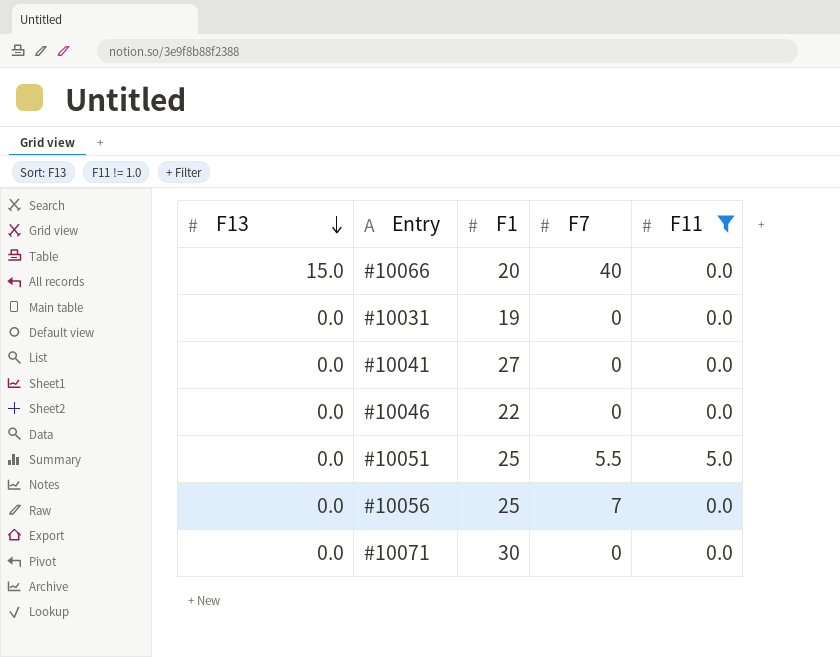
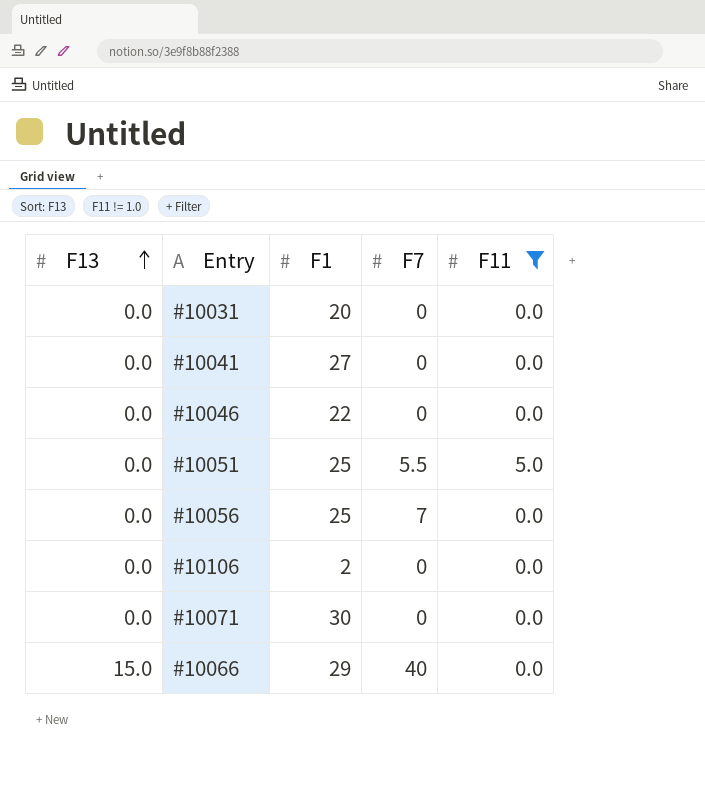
row order: F13 descending -> F13 ascending
#10031 | F1: 19 -> 20
row #10106: none -> 0.0 | 2 | 0 | 0.0
#10066 | F1: 20 -> 29

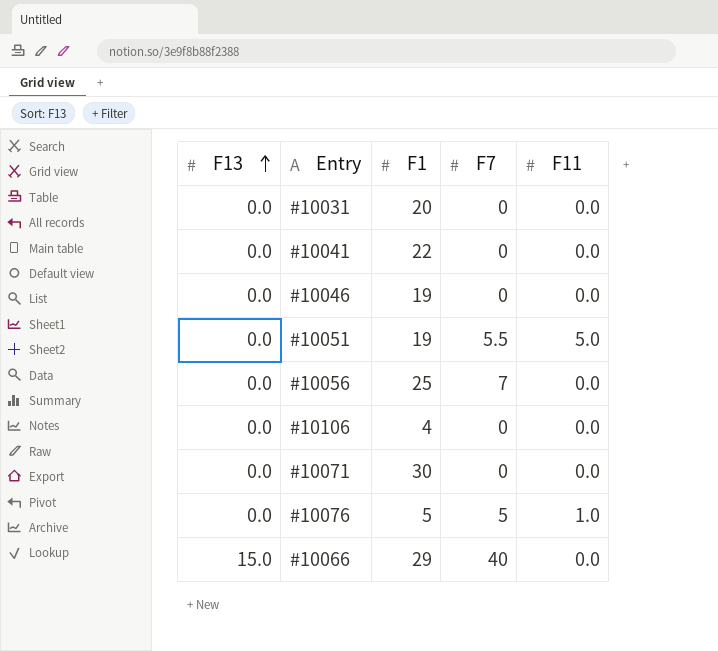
filter: F11 != 1.0 -> none
#10041 | F1: 27 -> 22
#10046 | F1: 22 -> 19
#10051 | F1: 25 -> 19
#10106 | F1: 2 -> 4

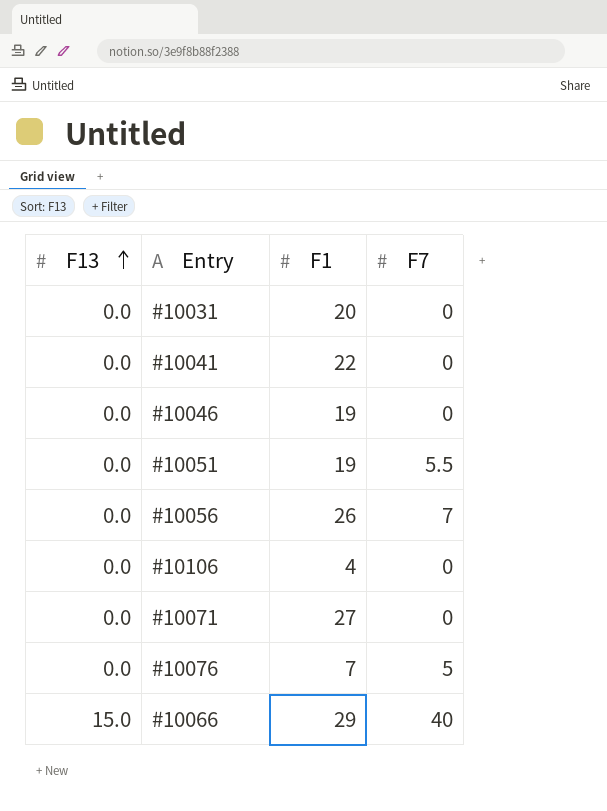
column F11 | position: 5 -> none
#10056 | F1: 25 -> 26
#10071 | F1: 30 -> 27
#10076 | F1: 5 -> 7

